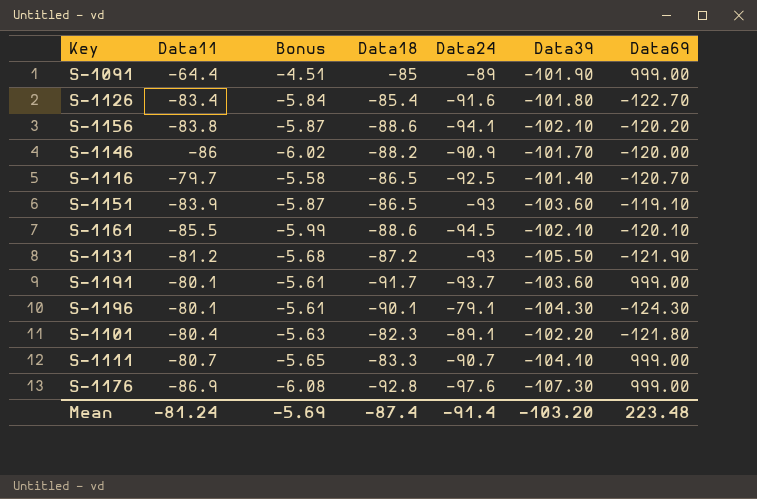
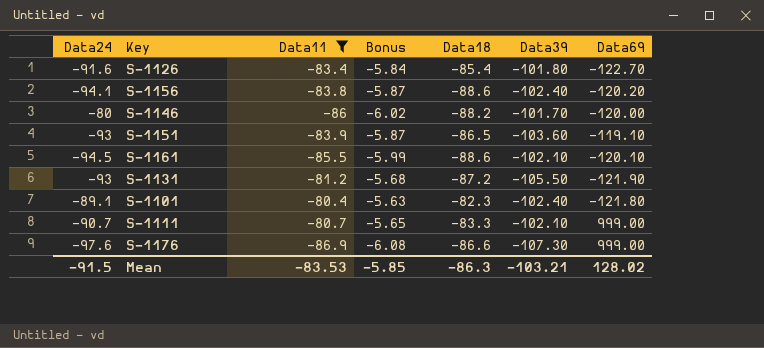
filter: none -> Data11 <= -80.4
column Data24 | position: 5 -> 1
S-1156 | Data39: -102.10 -> -102.40
S-1146 | Data24: -90.9 -> -80
S-1101 | Data39: -102.20 -> -102.40
S-1111 | Data39: -104.10 -> -102.10
S-1176 | Data18: -92.8 -> -86.6
Mean | Data24: -91.4 -> -91.5
Mean | Data11: -81.24 -> -83.53
Mean | Bonus: -5.69 -> -5.85
Mean | Data18: -87.4 -> -86.3
Mean | Data39: -103.20 -> -103.21
Mean | Data69: 223.48 -> 128.02

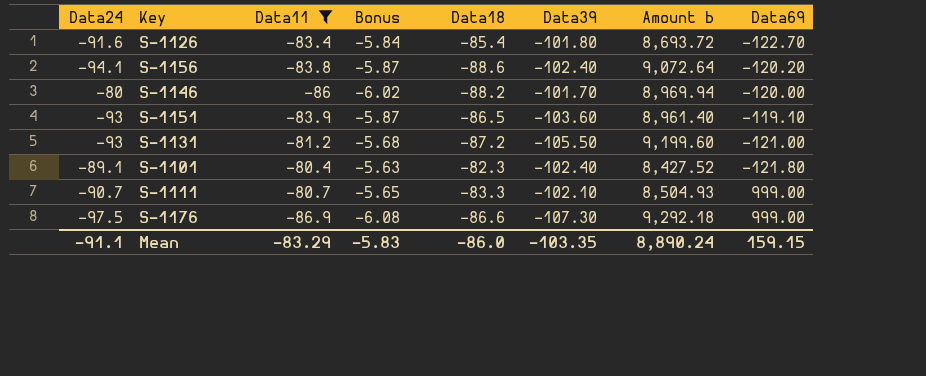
column Amount b | formula: none -> [Data18] * [Data39]
row S-1161: -94.5 | -85.5 | -5.99 | -88.6 | -102.10 | -120.10 -> none
S-1131 | Data69: -121.90 -> -121.00
S-1176 | Data24: -97.6 -> -97.5
Mean | Data24: -91.5 -> -91.1
Mean | Data11: -83.53 -> -83.29
Mean | Bonus: -5.85 -> -5.83
Mean | Data18: -86.3 -> -86.0
Mean | Data39: -103.21 -> -103.35
Mean | Data69: 128.02 -> 159.15

